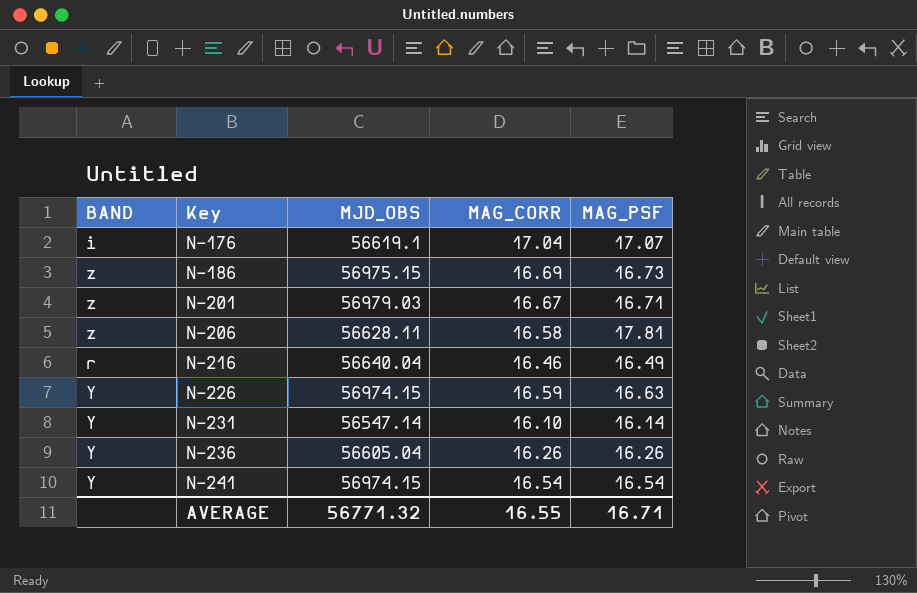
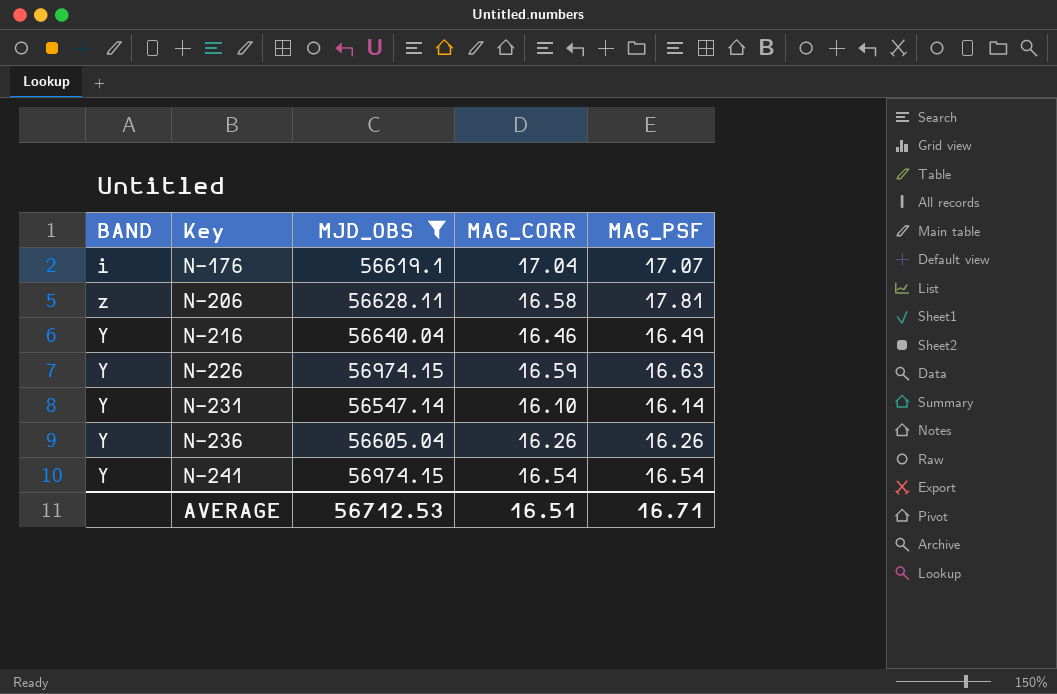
filter: none -> MJD_OBS <= 56974.15
N-216 | BAND: r -> Y
AVERAGE | MJD_OBS: 56771.32 -> 56712.53
AVERAGE | MAG_CORR: 16.55 -> 16.51

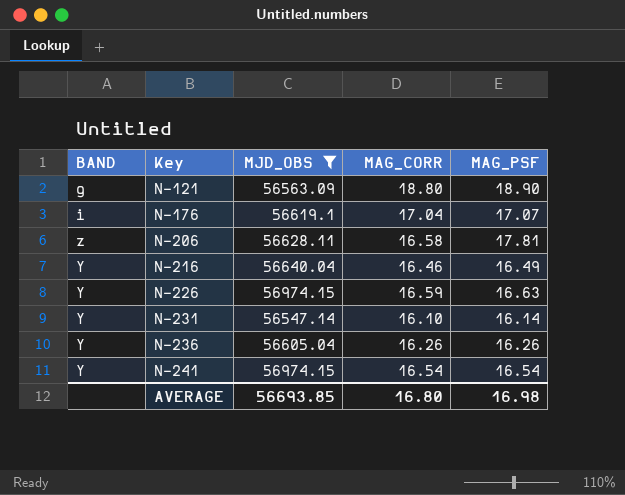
row N-121: none -> g | 56563.09 | 18.80 | 18.90
AVERAGE | MJD_OBS: 56712.53 -> 56693.85
AVERAGE | MAG_CORR: 16.51 -> 16.80
AVERAGE | MAG_PSF: 16.71 -> 16.98

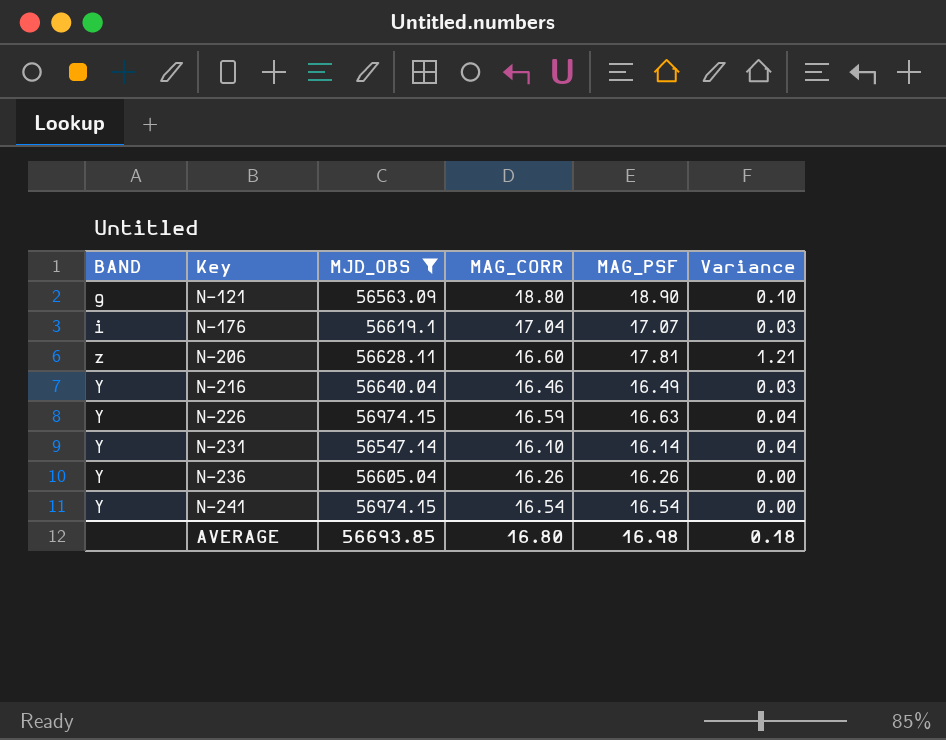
column Variance | formula: none -> [MAG_PSF] - [MAG_CORR]
N-206 | MAG_CORR: 16.58 -> 16.60

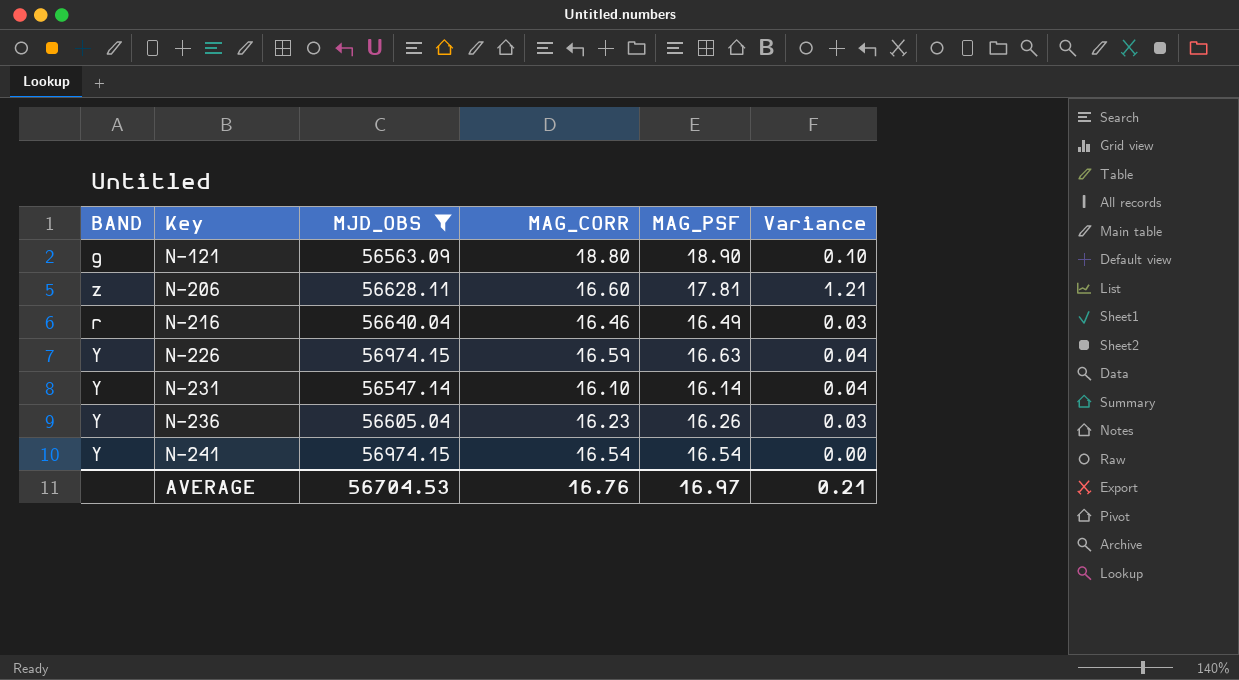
row N-176: i | 56619.1 | 17.04 | 17.07 | 0.03 -> none
N-216 | BAND: Y -> r
N-236 | MAG_CORR: 16.26 -> 16.23
N-236 | Variance: 0.00 -> 0.03
AVERAGE | MJD_OBS: 56693.85 -> 56704.53
AVERAGE | MAG_CORR: 16.80 -> 16.76
AVERAGE | MAG_PSF: 16.98 -> 16.97
AVERAGE | Variance: 0.18 -> 0.21

